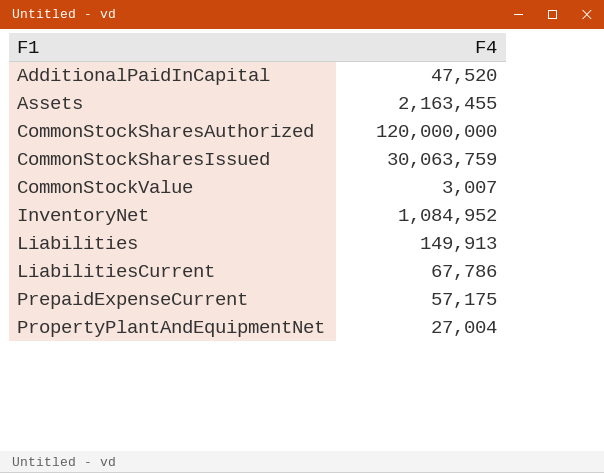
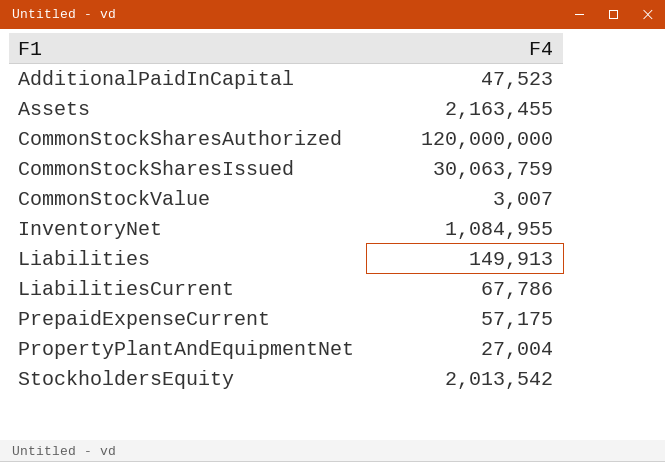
AdditionalPaidInCapital | F4: 47,520 -> 47,523
InventoryNet | F4: 1,084,952 -> 1,084,955
row StockholdersEquity: none -> 2,013,542

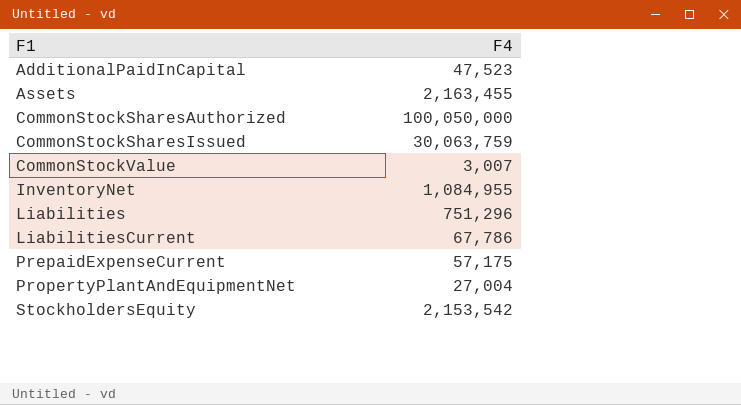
CommonStockSharesAuthorized | F4: 120,000,000 -> 100,050,000
Liabilities | F4: 149,913 -> 751,296
StockholdersEquity | F4: 2,013,542 -> 2,153,542

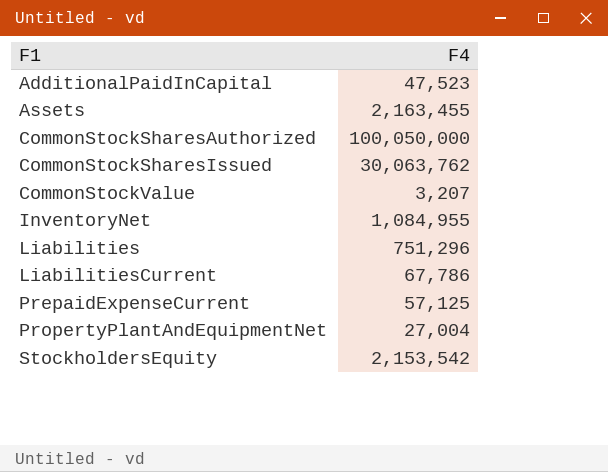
CommonStockSharesIssued | F4: 30,063,759 -> 30,063,762
CommonStockValue | F4: 3,007 -> 3,207
PrepaidExpenseCurrent | F4: 57,175 -> 57,125

